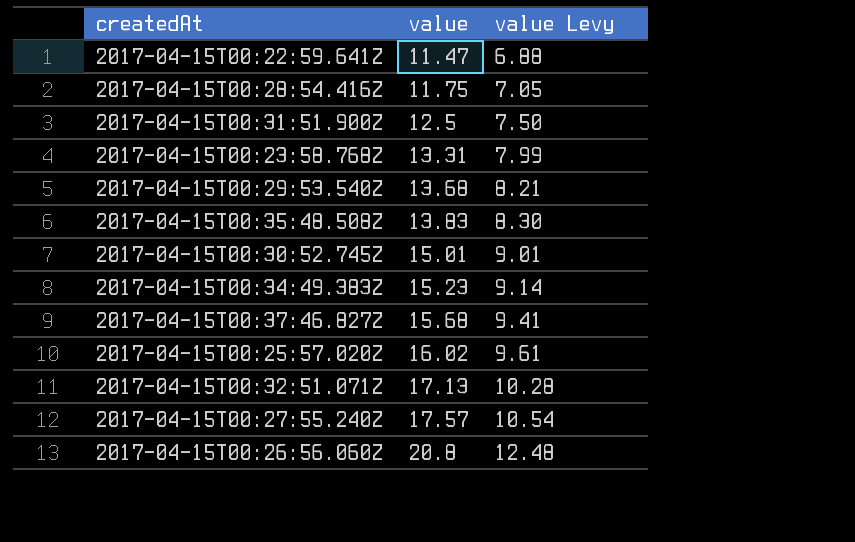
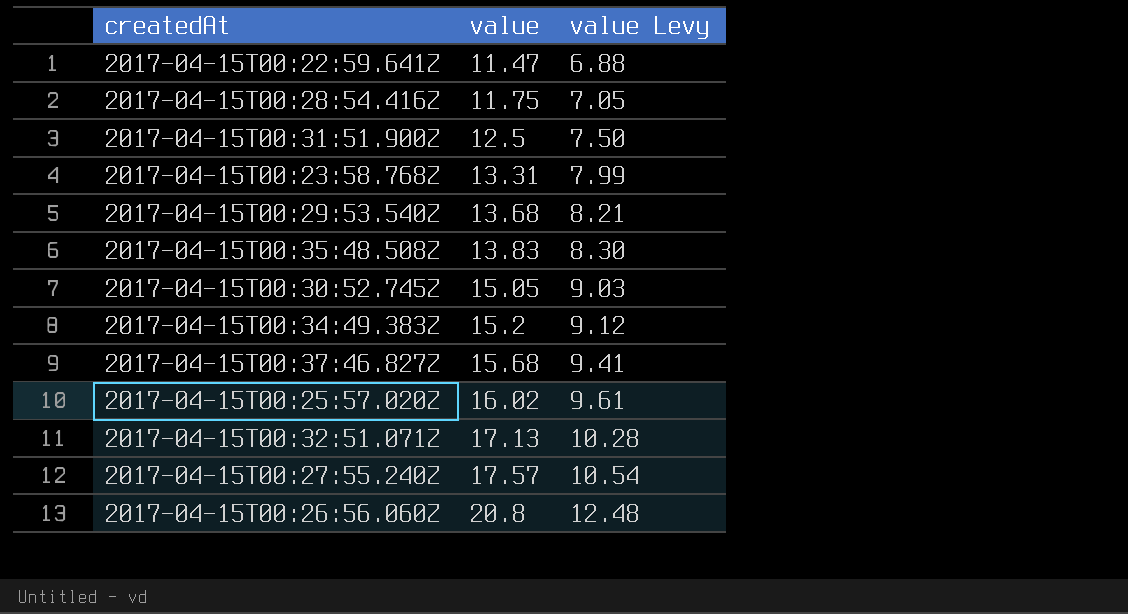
2017-04-15T00:30:52.745Z | value: 15.01 -> 15.05
2017-04-15T00:30:52.745Z | value Levy: 9.01 -> 9.03
2017-04-15T00:34:49.383Z | value: 15.23 -> 15.2
2017-04-15T00:34:49.383Z | value Levy: 9.14 -> 9.12

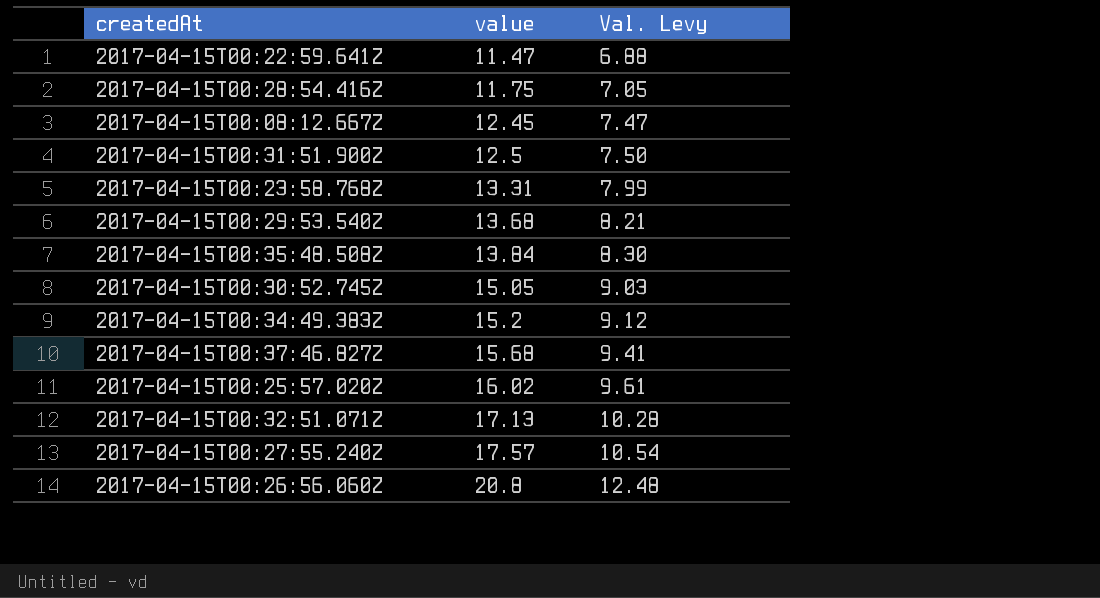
column name: value Levy -> Val. Levy
row 2017-04-15T00:08:12.667Z: none -> 12.45 | 7.47
2017-04-15T00:35:48.508Z | value: 13.83 -> 13.84

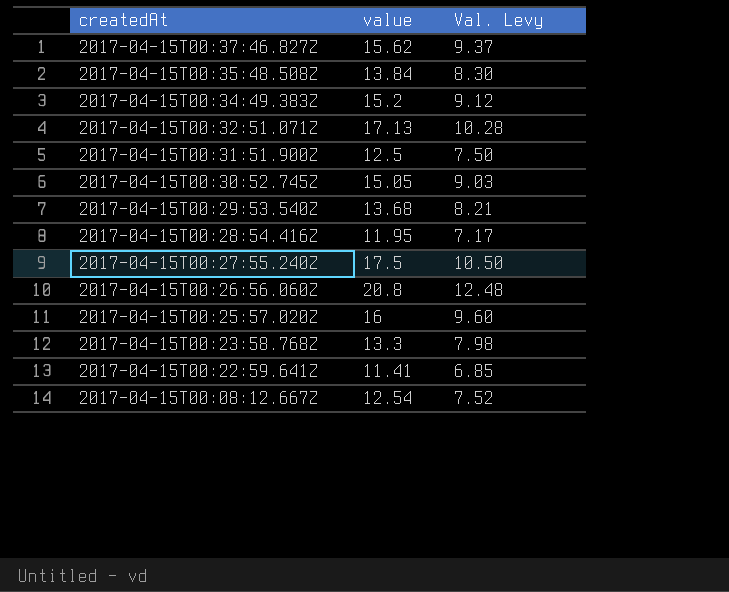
row order: value ascending -> createdAt descending
2017-04-15T00:37:46.827Z | value: 15.68 -> 15.62
2017-04-15T00:37:46.827Z | Val. Levy: 9.41 -> 9.37
2017-04-15T00:28:54.416Z | value: 11.75 -> 11.95
2017-04-15T00:28:54.416Z | Val. Levy: 7.05 -> 7.17
2017-04-15T00:27:55.240Z | value: 17.57 -> 17.5
2017-04-15T00:27:55.240Z | Val. Levy: 10.54 -> 10.50
2017-04-15T00:25:57.020Z | value: 16.02 -> 16
2017-04-15T00:25:57.020Z | Val. Levy: 9.61 -> 9.60
2017-04-15T00:23:58.768Z | value: 13.31 -> 13.3
2017-04-15T00:23:58.768Z | Val. Levy: 7.99 -> 7.98
2017-04-15T00:22:59.641Z | value: 11.47 -> 11.41
2017-04-15T00:22:59.641Z | Val. Levy: 6.88 -> 6.85
2017-04-15T00:08:12.667Z | value: 12.45 -> 12.54
2017-04-15T00:08:12.667Z | Val. Levy: 7.47 -> 7.52

